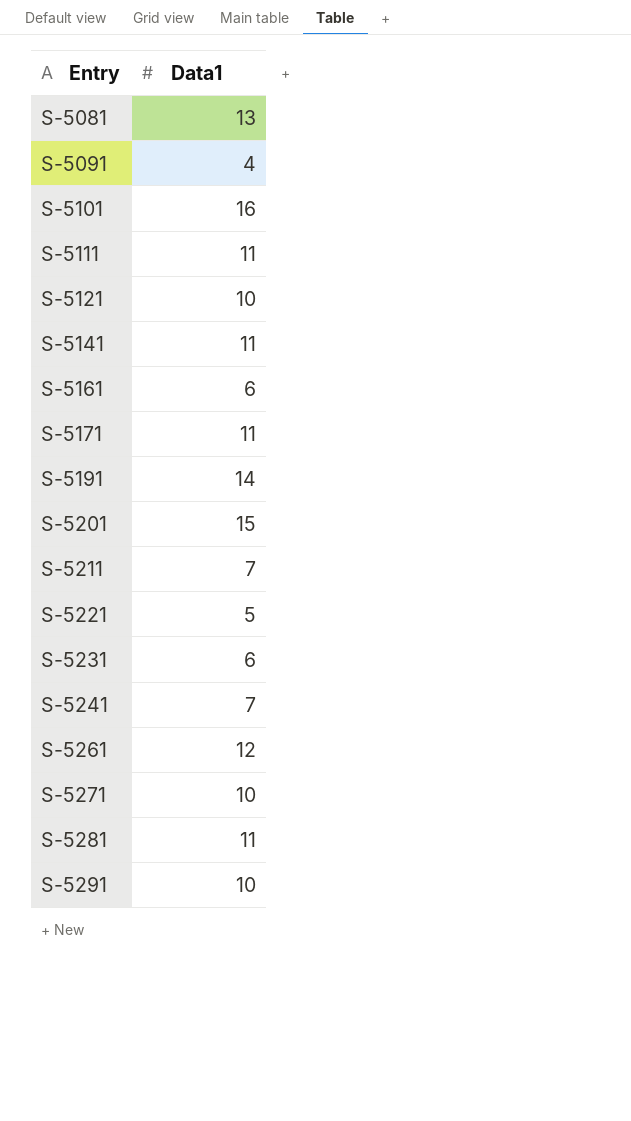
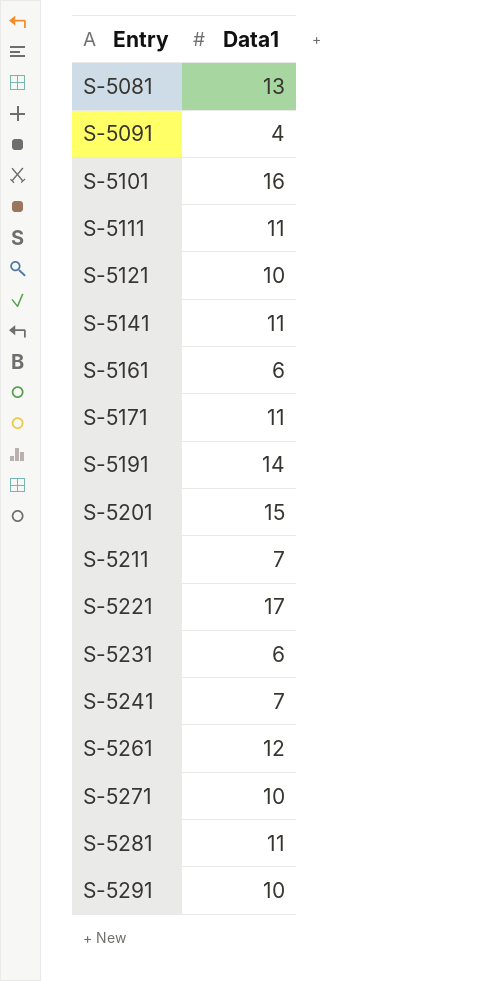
S-5221 | Data1: 5 -> 17

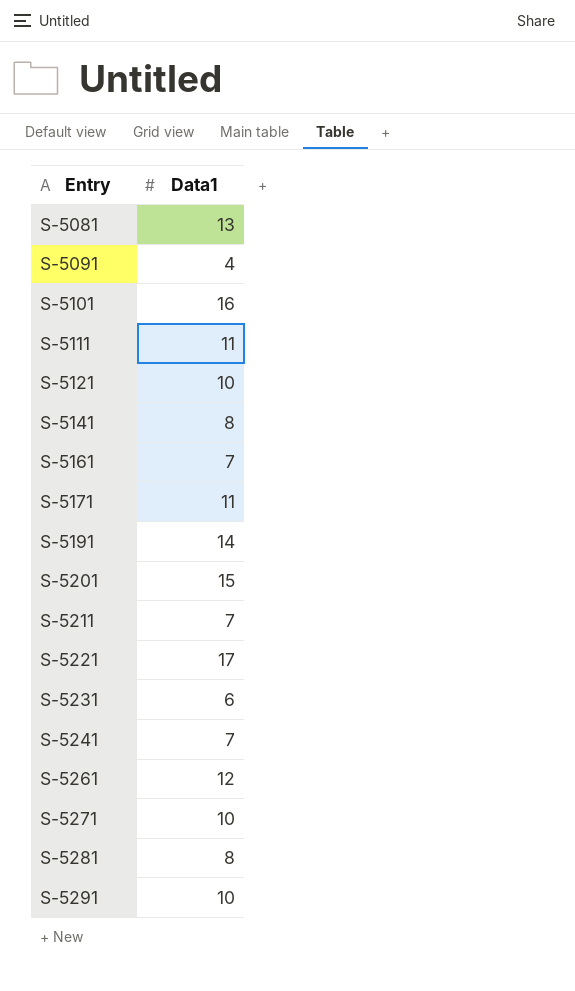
S-5141 | Data1: 11 -> 8
S-5161 | Data1: 6 -> 7
S-5281 | Data1: 11 -> 8

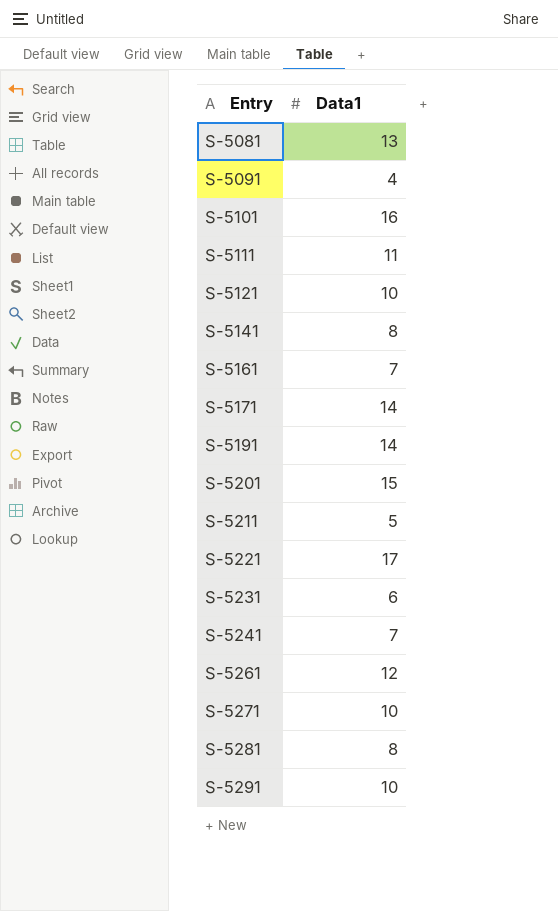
S-5171 | Data1: 11 -> 14
S-5211 | Data1: 7 -> 5

